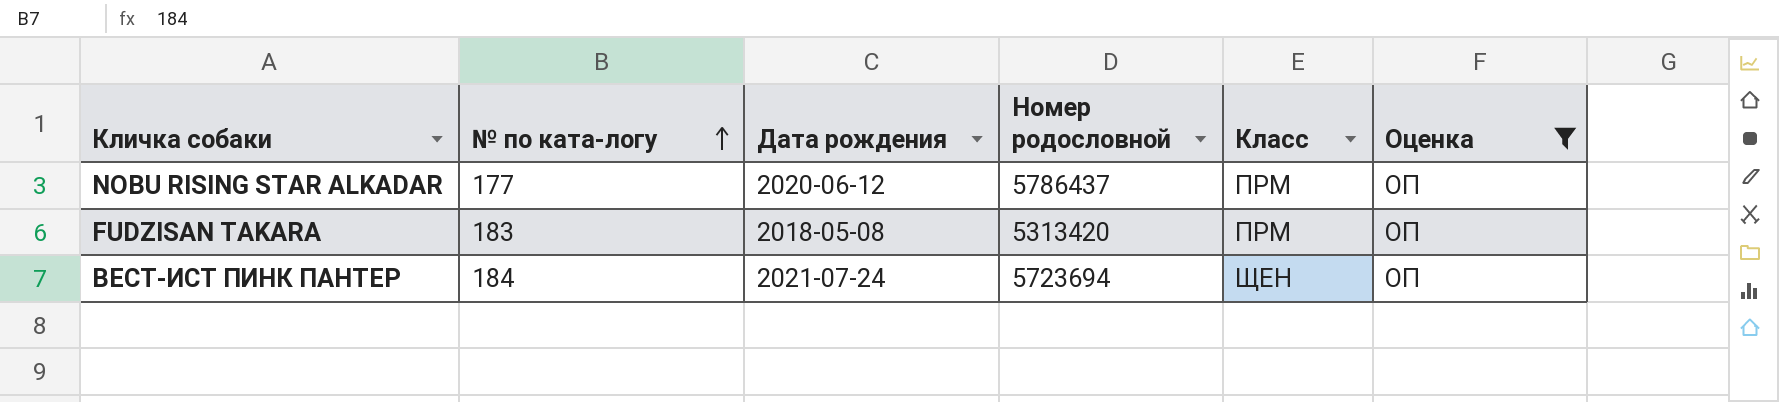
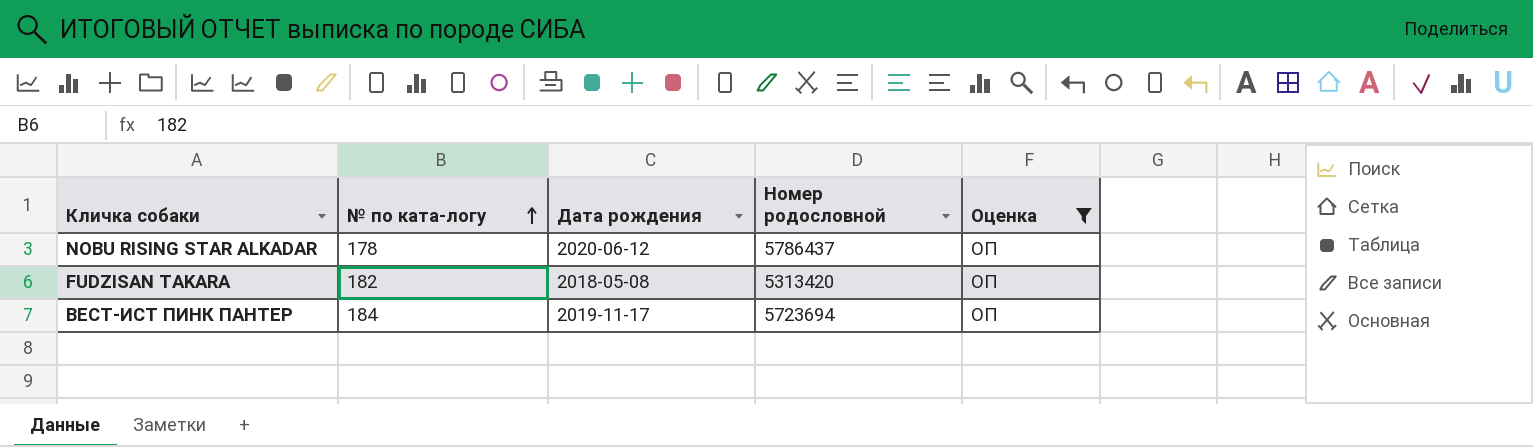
column Класс | position: 5 -> none
NOBU RISING STAR ALKADAR | № по ката-логу: 177 -> 178
FUDZISAN TAKARA | № по ката-логу: 183 -> 182
ВЕСТ-ИСТ ПИНК ПАНТЕР | Дата рождения: 2021-07-24 -> 2019-11-17

